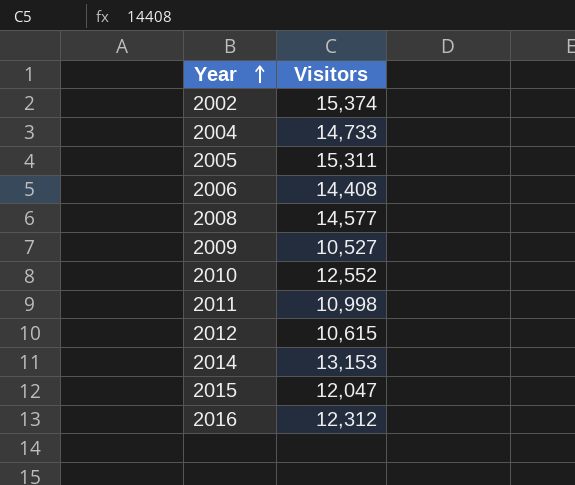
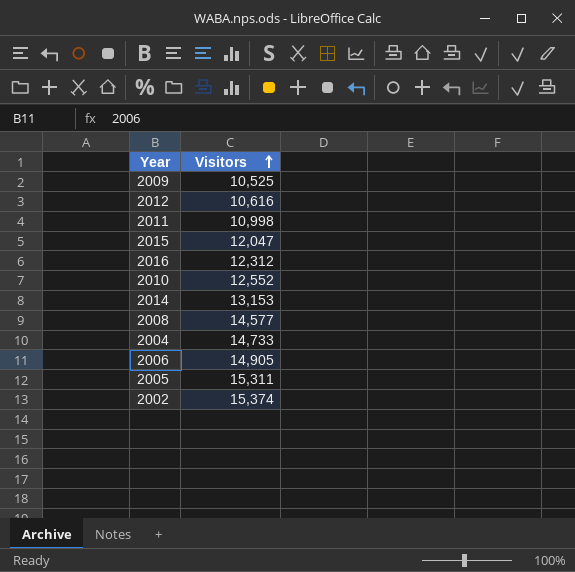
row order: Year ascending -> Visitors ascending
2009 | Visitors: 10,527 -> 10,525
2012 | Visitors: 10,615 -> 10,616
2006 | Visitors: 14,408 -> 14,905

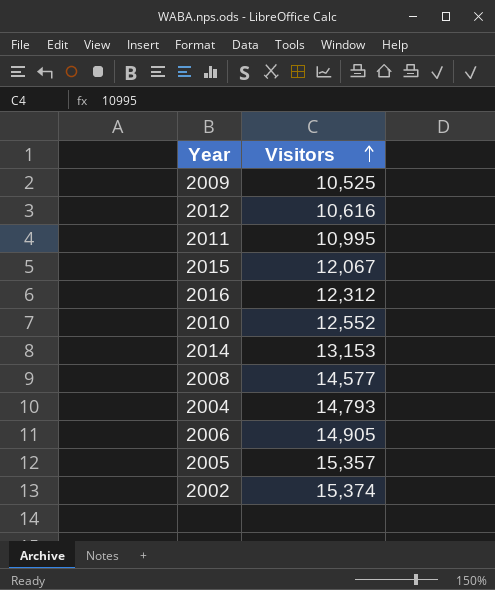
2011 | Visitors: 10,998 -> 10,995
2015 | Visitors: 12,047 -> 12,067
2004 | Visitors: 14,733 -> 14,793
2005 | Visitors: 15,311 -> 15,357

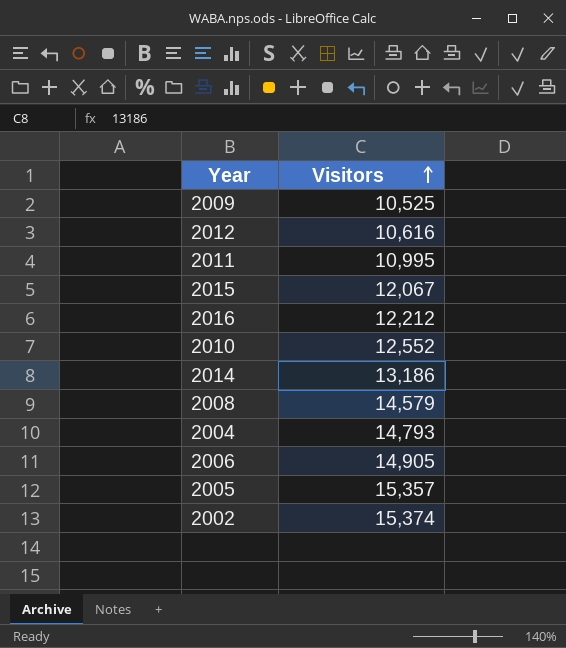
2016 | Visitors: 12,312 -> 12,212
2014 | Visitors: 13,153 -> 13,186
2008 | Visitors: 14,577 -> 14,579

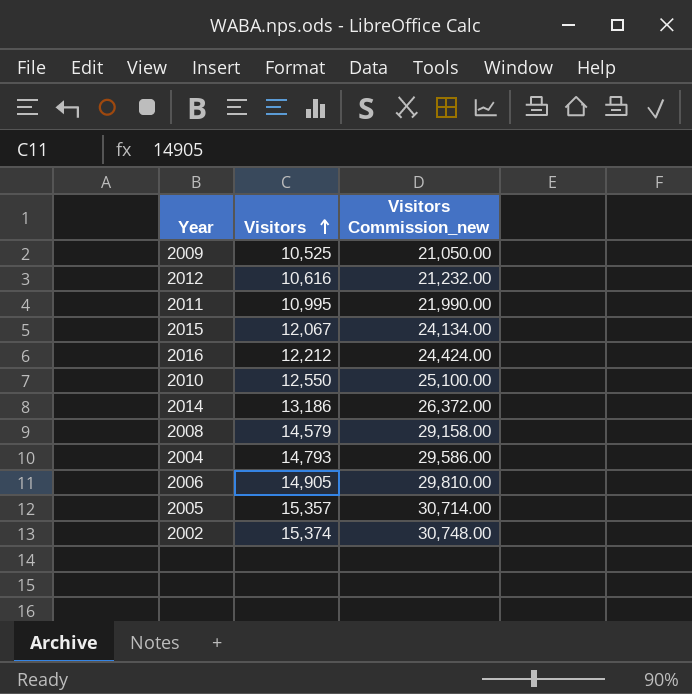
column Visitors Commission_new | formula: none -> [Visitors] * 2
2010 | Visitors: 12,552 -> 12,550

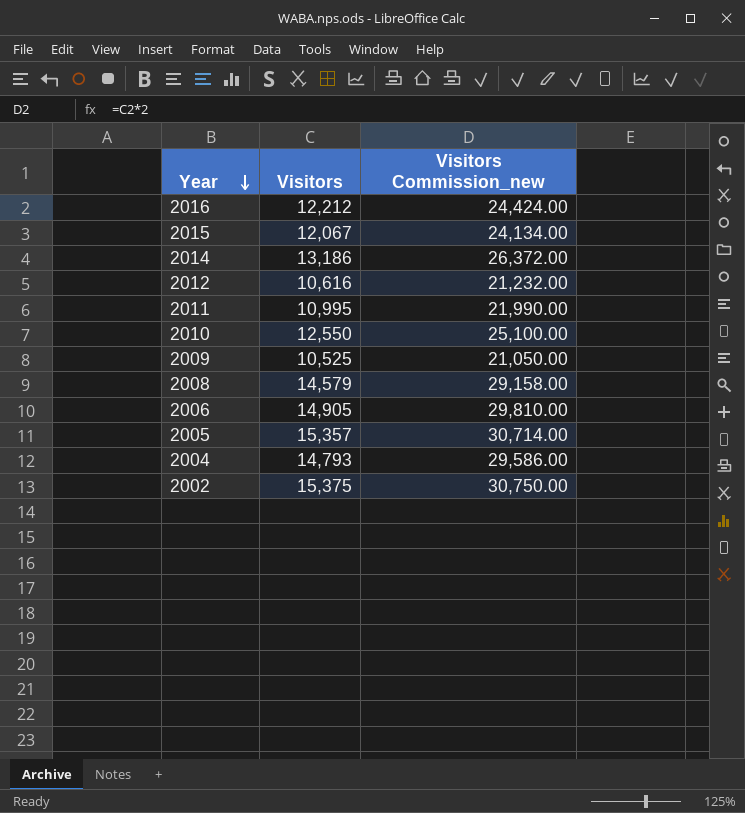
row order: Visitors ascending -> Year descending
2002 | Visitors: 15,374 -> 15,375
2002 | Visitors Commission_new: 30,748.00 -> 30,750.00

